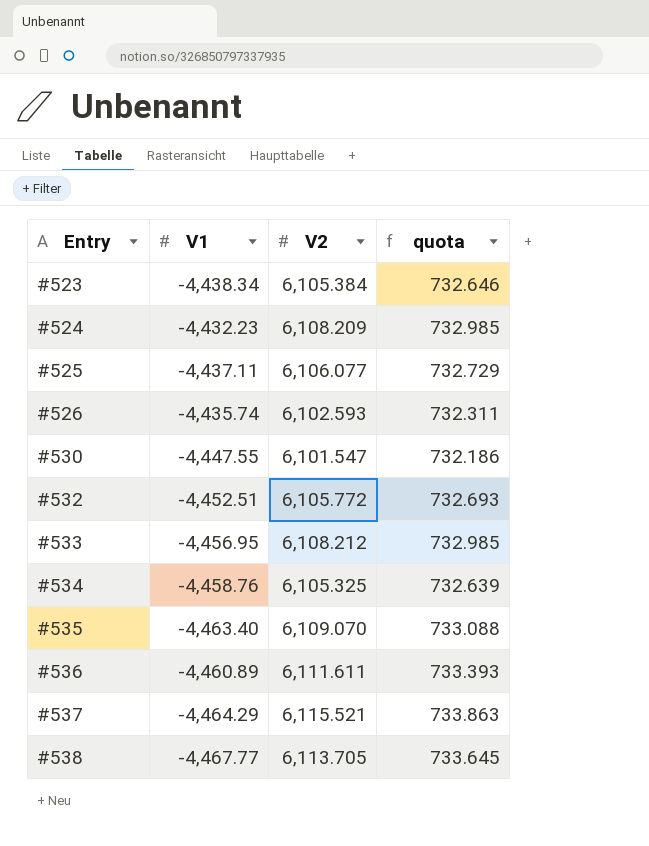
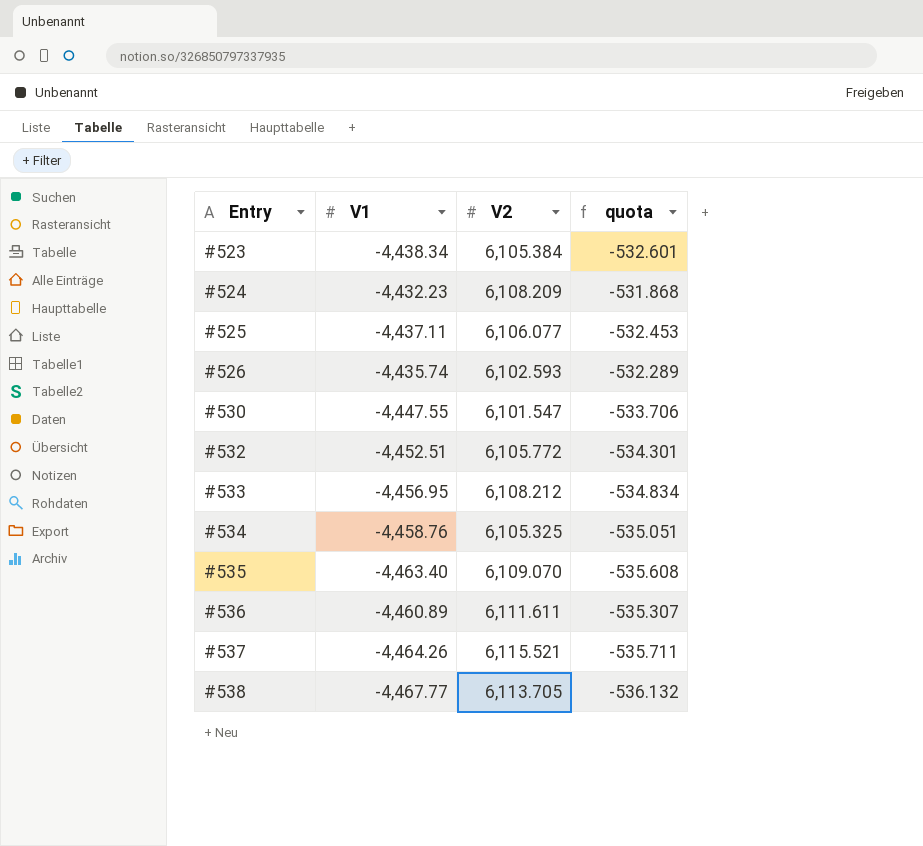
column quota | formula: [V2] * 0.12 -> [V1] * 0.12
#537 | V1: -4,464.29 -> -4,464.26

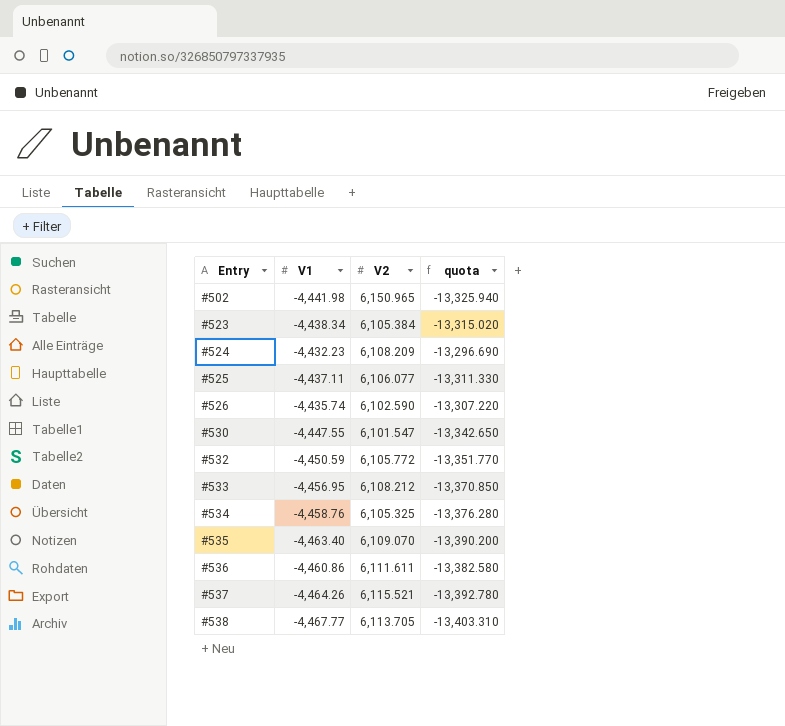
column quota | formula: [V1] * 0.12 -> [V1] * 3
row #502: none -> -4,441.98 | 6,150.965 | -13,325.940
#526 | V2: 6,102.593 -> 6,102.590
#532 | V1: -4,452.51 -> -4,450.59
#536 | V1: -4,460.89 -> -4,460.86

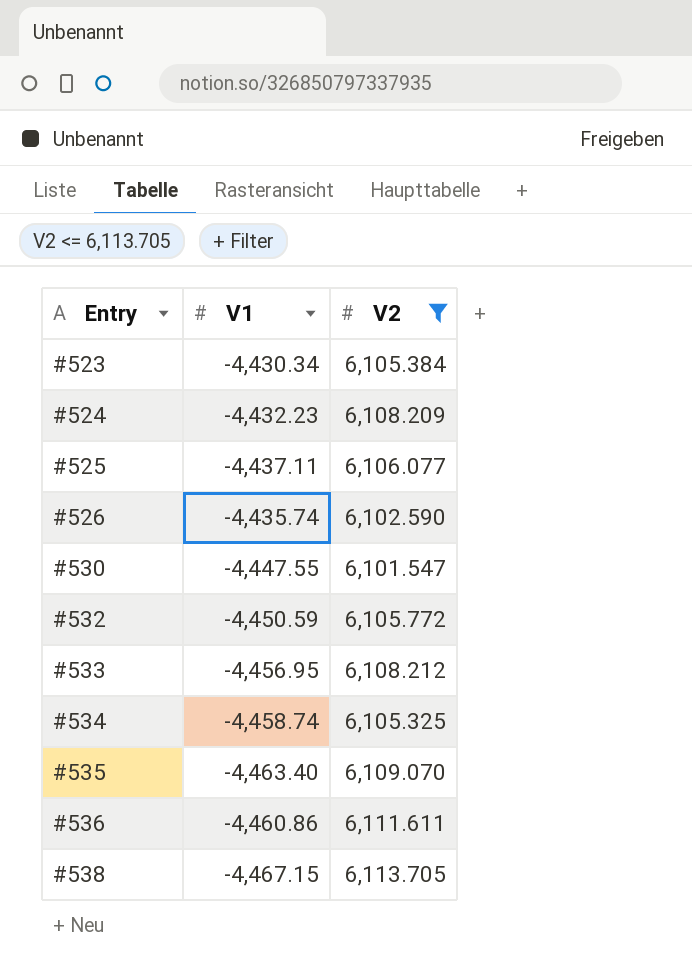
filter: none -> V2 <= 6,113.705
column quota | formula: [V1] * 3 -> none
#523 | V1: -4,438.34 -> -4,430.34
#534 | V1: -4,458.76 -> -4,458.74
#538 | V1: -4,467.77 -> -4,467.15

